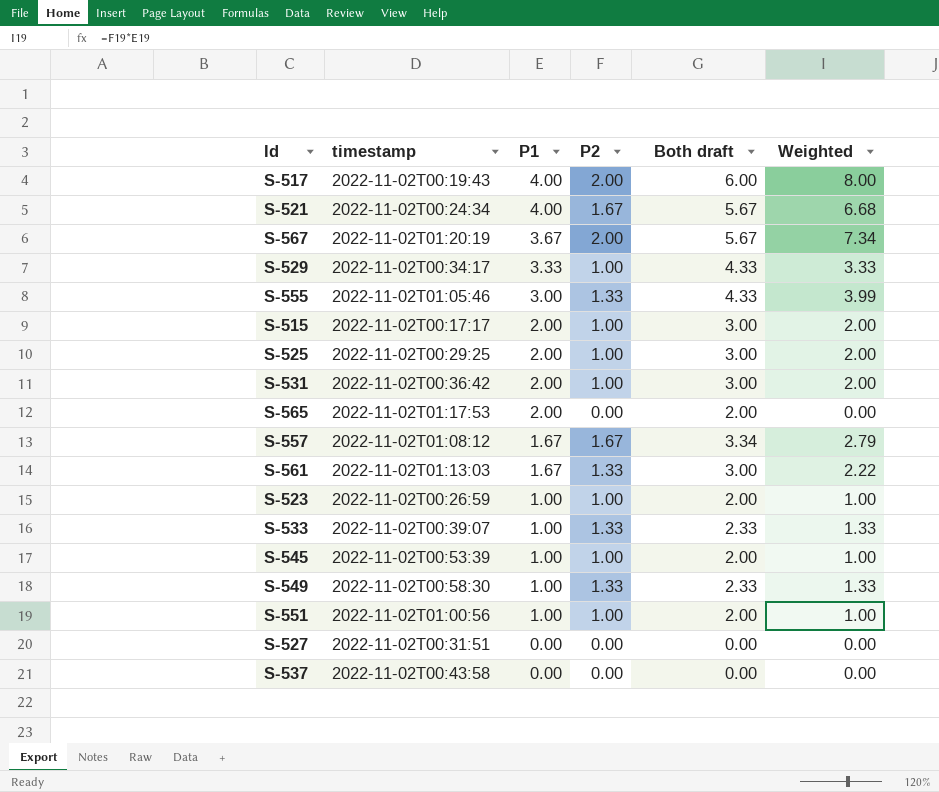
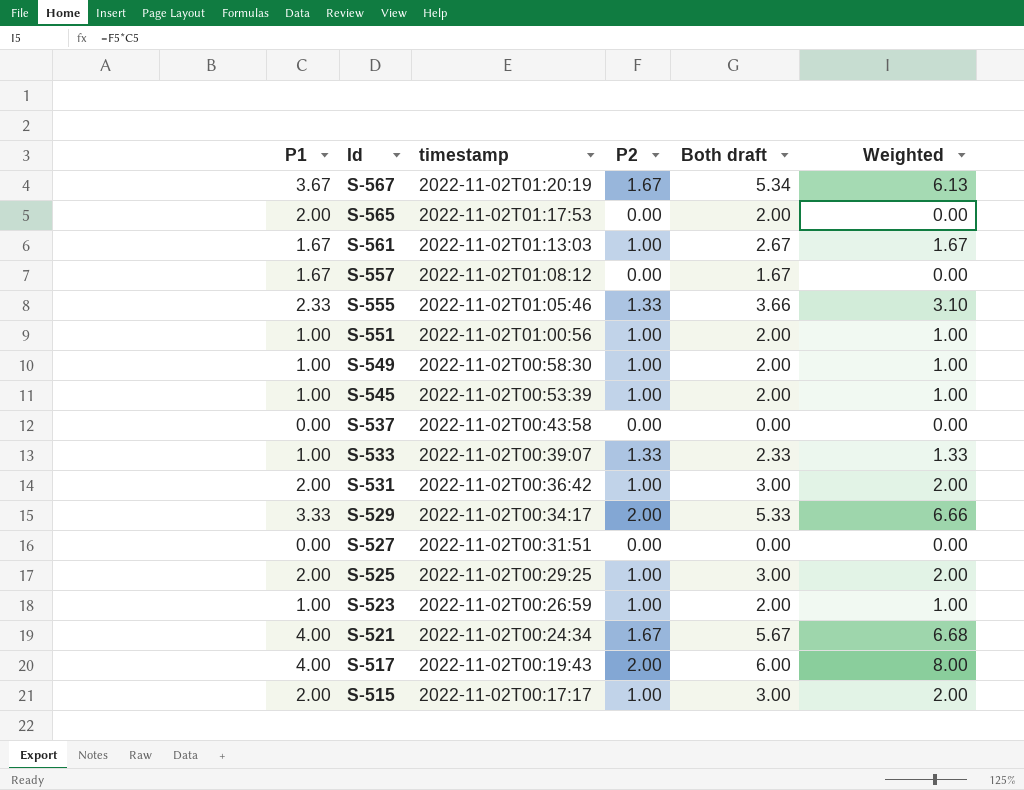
row order: P1 descending -> Id descending
column P1 | position: 3 -> 1
S-567 | P2: 2.00 -> 1.67
S-567 | Both draft: 5.67 -> 5.34
S-567 | Weighted: 7.34 -> 6.13
S-561 | P2: 1.33 -> 1.00
S-561 | Both draft: 3.00 -> 2.67
S-561 | Weighted: 2.22 -> 1.67
S-557 | P2: 1.67 -> 0.00
S-557 | Both draft: 3.34 -> 1.67
S-557 | Weighted: 2.79 -> 0.00
S-555 | P1: 3.00 -> 2.33
S-555 | Both draft: 4.33 -> 3.66
S-555 | Weighted: 3.99 -> 3.10
S-549 | P2: 1.33 -> 1.00
S-549 | Both draft: 2.33 -> 2.00
S-549 | Weighted: 1.33 -> 1.00
S-529 | P2: 1.00 -> 2.00
S-529 | Both draft: 4.33 -> 5.33
S-529 | Weighted: 3.33 -> 6.66

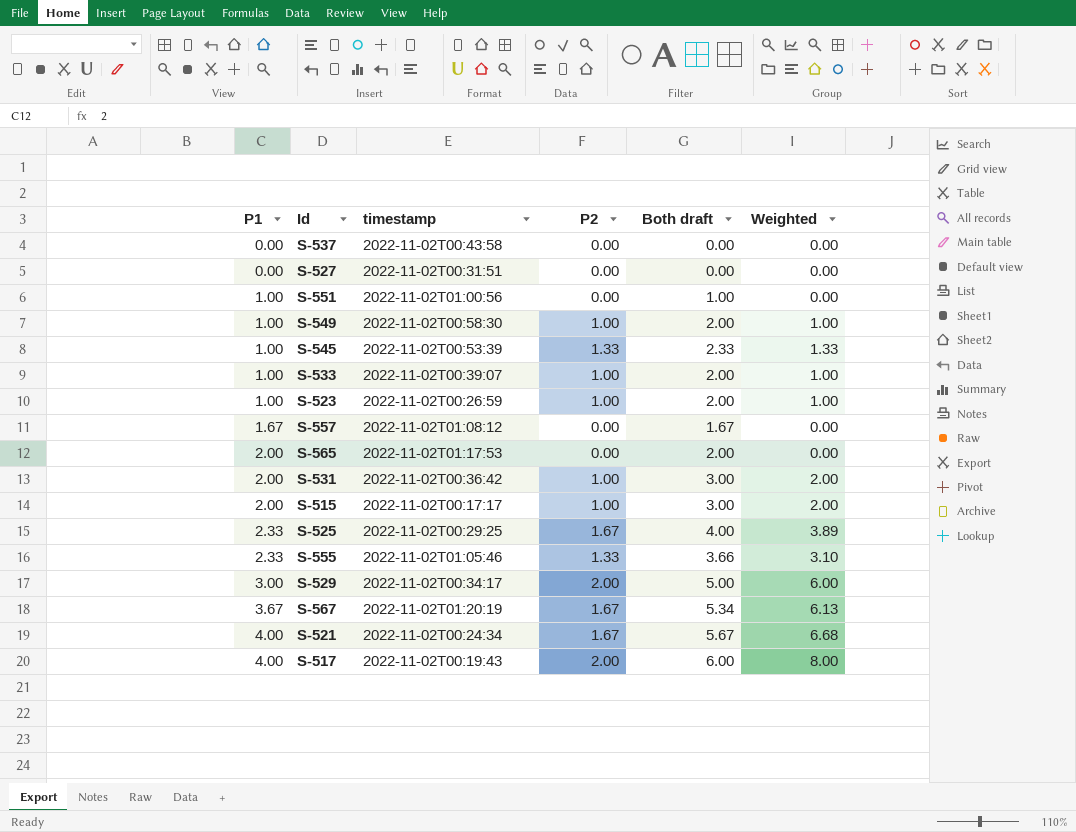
row order: Id descending -> P1 ascending
row S-561: 1.67 | 2022-11-02T01:13:03 | 1.00 | 2.67 | 1.67 -> none
S-551 | P2: 1.00 -> 0.00
S-551 | Both draft: 2.00 -> 1.00
S-551 | Weighted: 1.00 -> 0.00
S-545 | P2: 1.00 -> 1.33
S-545 | Both draft: 2.00 -> 2.33
S-545 | Weighted: 1.00 -> 1.33
S-533 | P2: 1.33 -> 1.00
S-533 | Both draft: 2.33 -> 2.00
S-533 | Weighted: 1.33 -> 1.00
S-525 | P1: 2.00 -> 2.33
S-525 | P2: 1.00 -> 1.67
S-525 | Both draft: 3.00 -> 4.00
S-525 | Weighted: 2.00 -> 3.89
S-529 | P1: 3.33 -> 3.00
S-529 | Both draft: 5.33 -> 5.00
S-529 | Weighted: 6.66 -> 6.00

